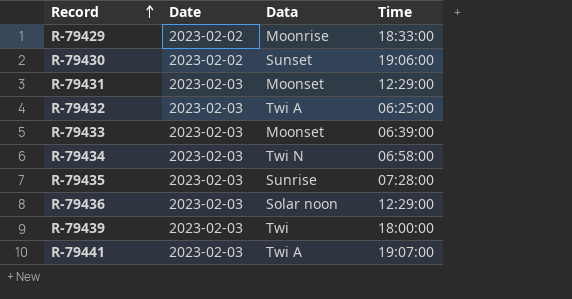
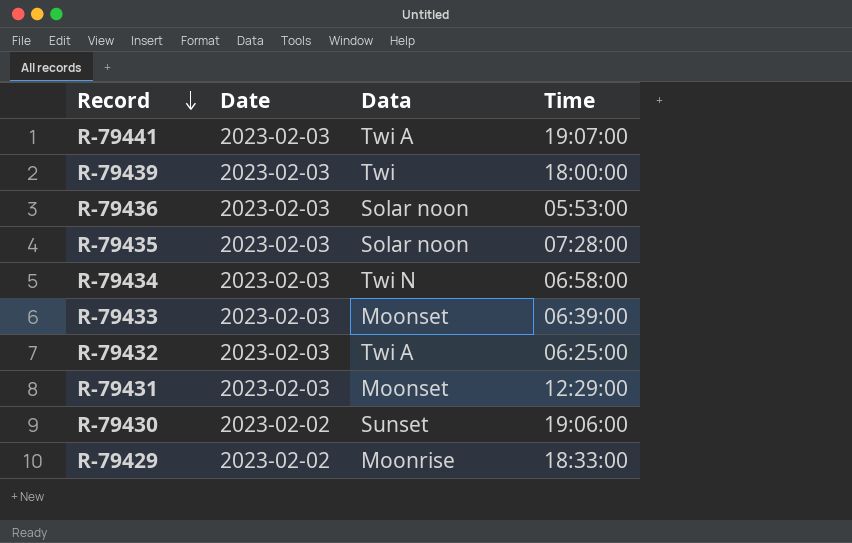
row order: Record ascending -> Record descending
R-79436 | Time: 12:29:00 -> 05:53:00
R-79435 | Data: Sunrise -> Solar noon

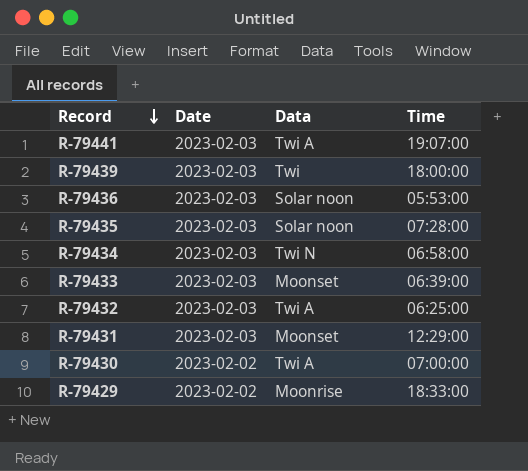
R-79430 | Data: Sunset -> Twi A
R-79430 | Time: 19:06:00 -> 07:00:00

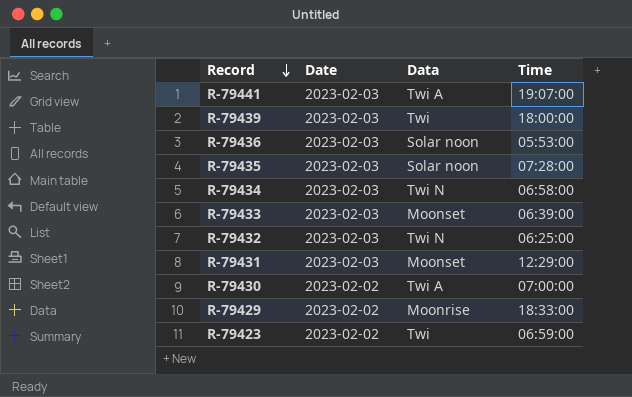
R-79432 | Data: Twi A -> Twi N
row R-79423: none -> 2023-02-02 | Twi | 06:59:00

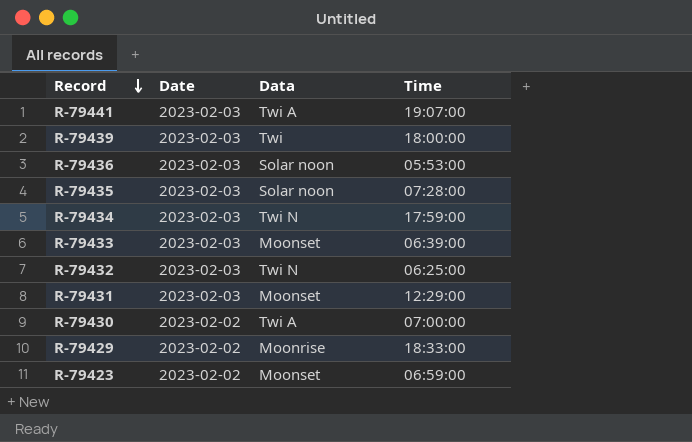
R-79434 | Time: 06:58:00 -> 17:59:00
R-79423 | Data: Twi -> Moonset

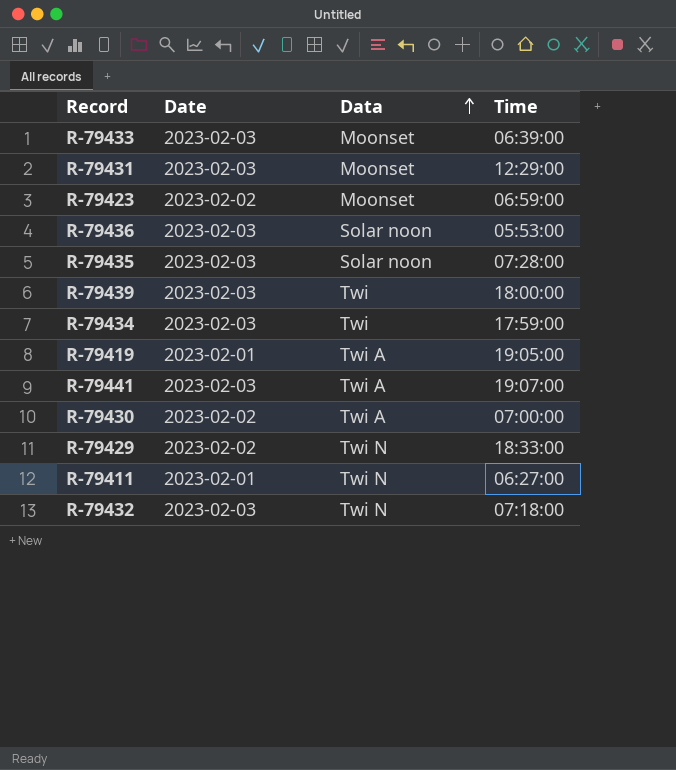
row order: Record descending -> Data ascending
R-79434 | Data: Twi N -> Twi
row R-79419: none -> 2023-02-01 | Twi A | 19:05:00
R-79429 | Data: Moonrise -> Twi N
row R-79411: none -> 2023-02-01 | Twi N | 06:27:00
R-79432 | Time: 06:25:00 -> 07:18:00

